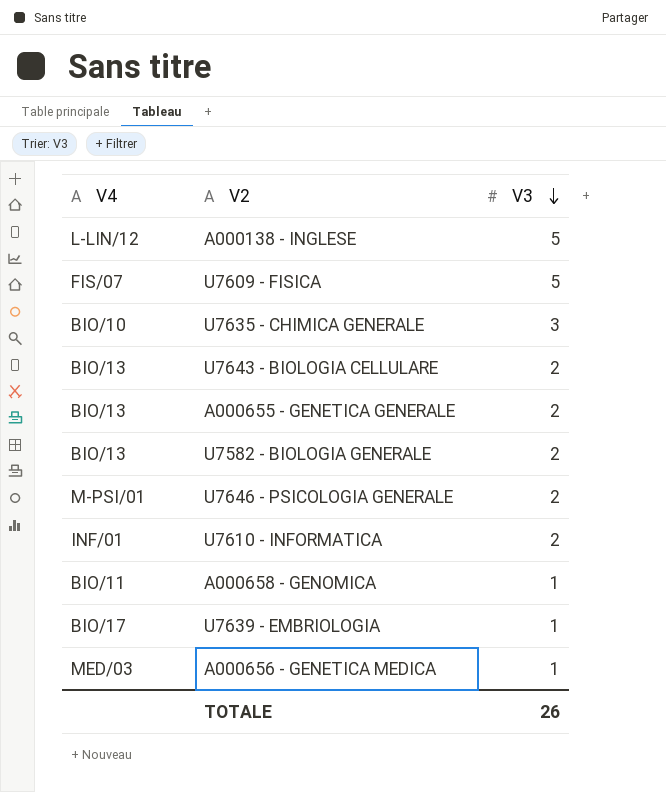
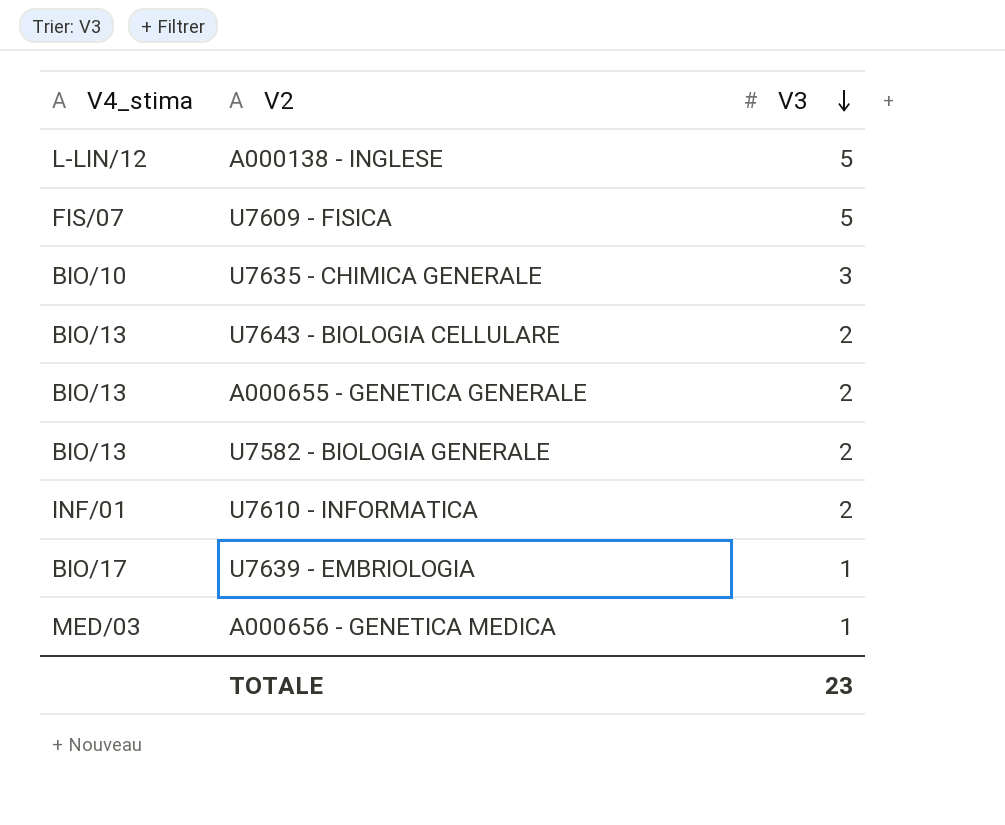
column name: V4 -> V4_stima
row U7646 - PSICOLOGIA GENERALE: M-PSI/01 | 2 -> none
row A000658 - GENOMICA: BIO/11 | 1 -> none
TOTALE | V3: 26 -> 23

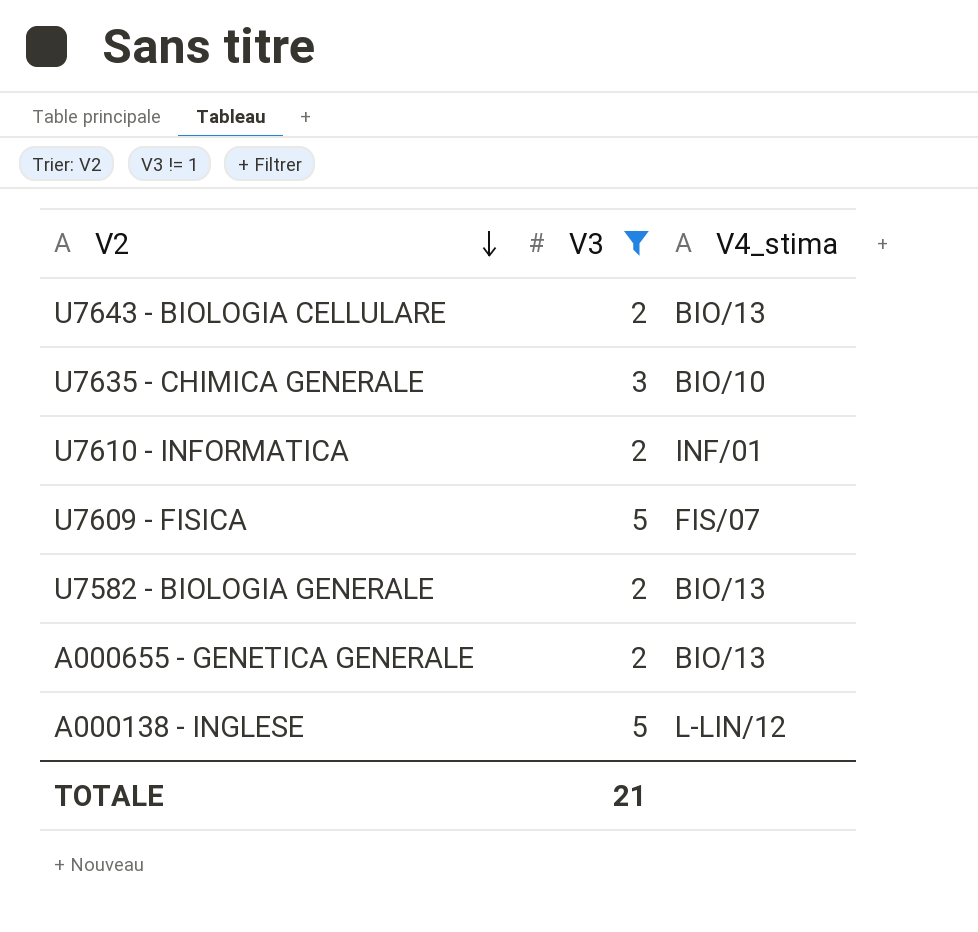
filter: none -> V3 != 1
row order: V3 descending -> V2 descending
column V4_stima | position: 1 -> 3
TOTALE | V3: 23 -> 21

